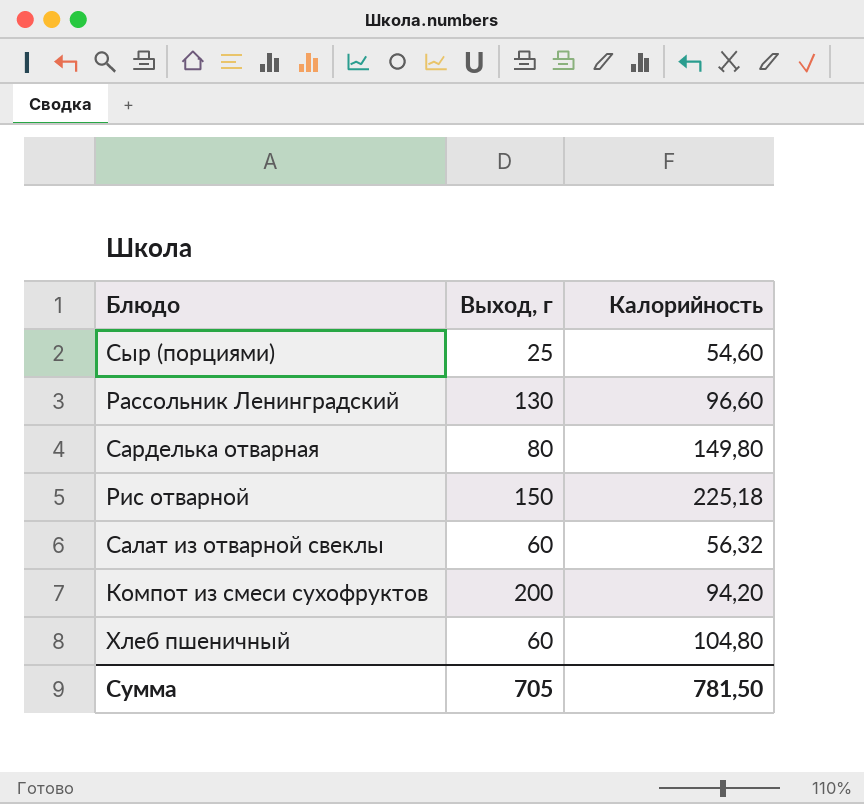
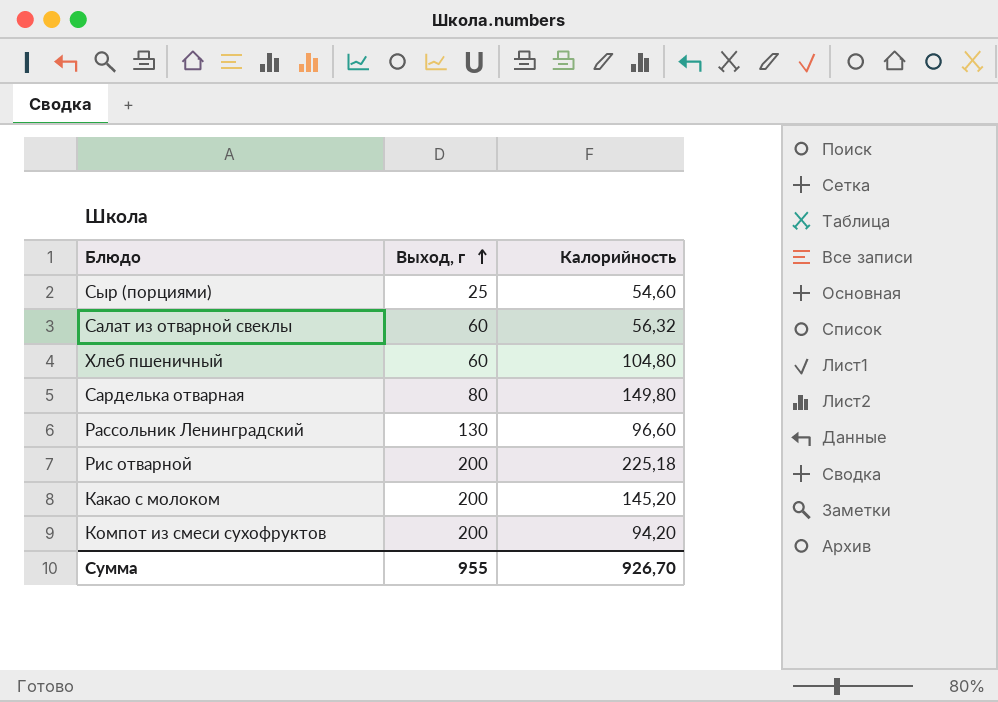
row order: none -> Выход, г ascending
Рис отварной | Выход, г: 150 -> 200
row Какао с молоком: none -> 200 | 145,20
Сумма | Выход, г: 705 -> 955
Сумма | Калорийность: 781,50 -> 926,70

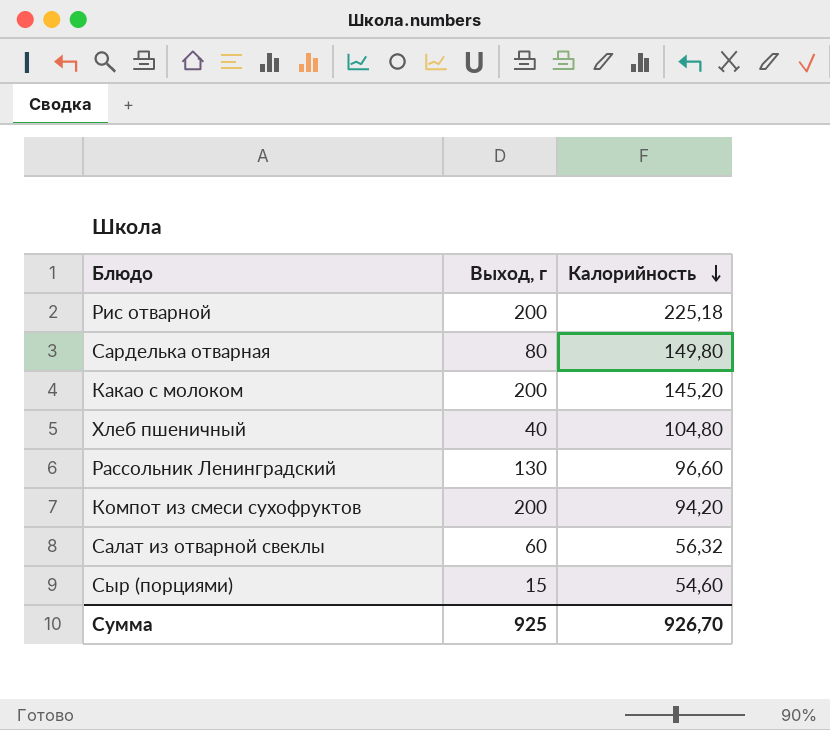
row order: Выход, г ascending -> Калорийность descending
Хлеб пшеничный | Выход, г: 60 -> 40
Сыр (порциями) | Выход, г: 25 -> 15
Сумма | Выход, г: 955 -> 925

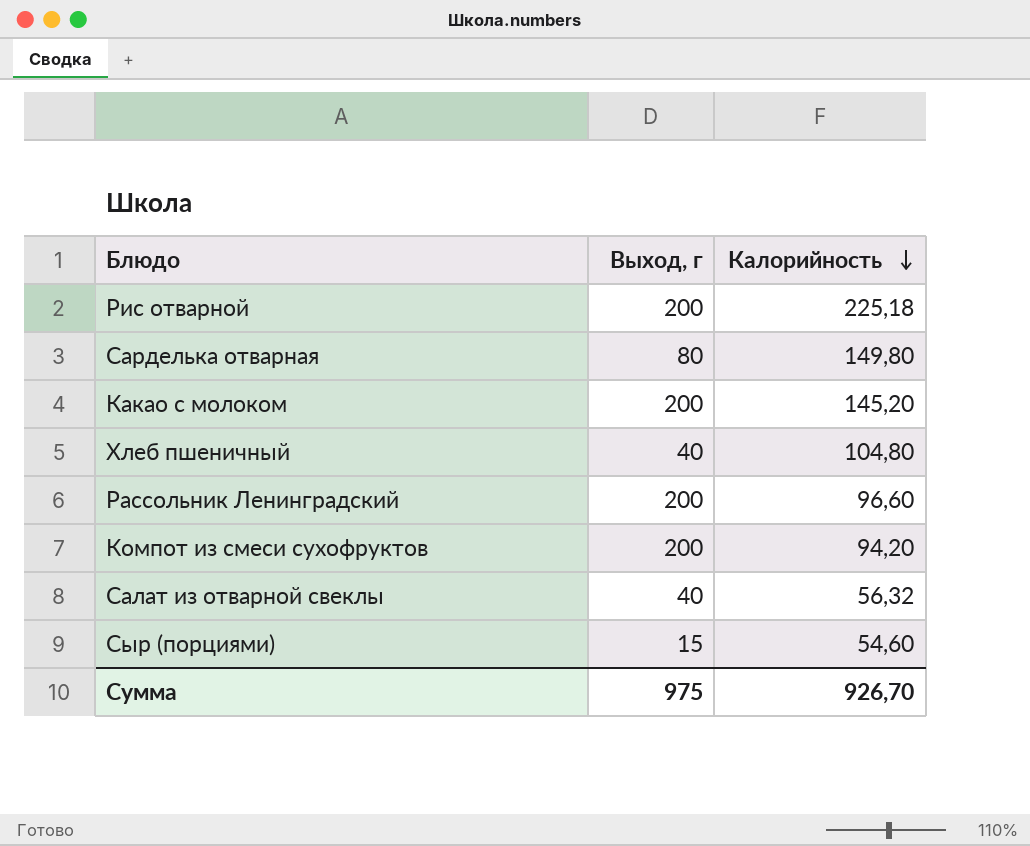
Рассольник Ленинградский | Выход, г: 130 -> 200
Салат из отварной свеклы | Выход, г: 60 -> 40
Сумма | Выход, г: 925 -> 975

